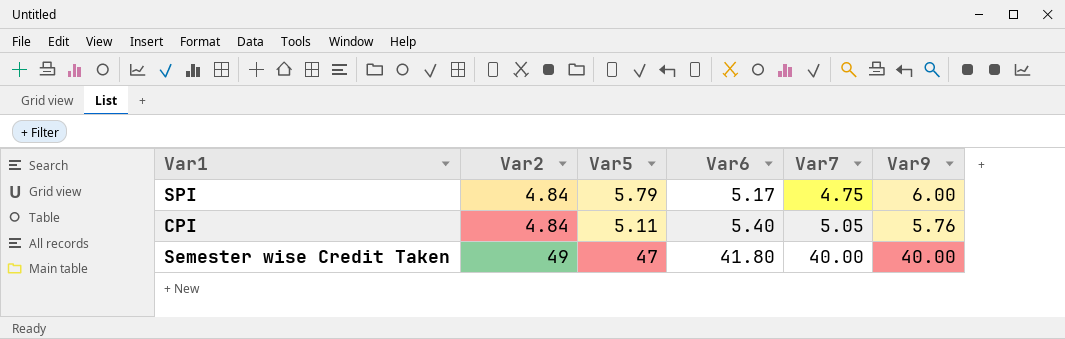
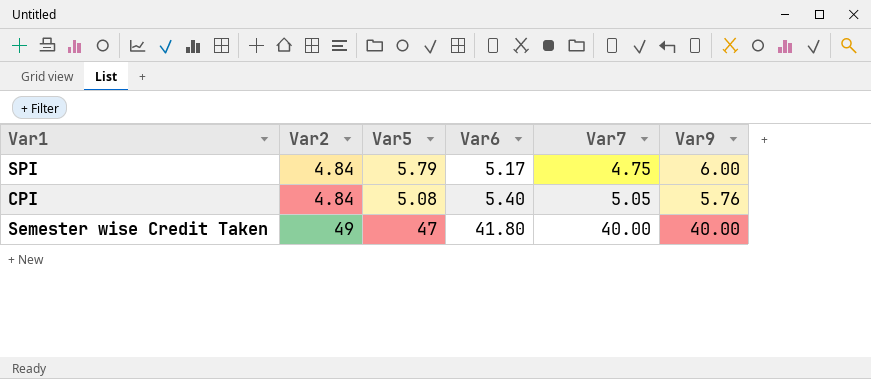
CPI | Var5: 5.11 -> 5.08

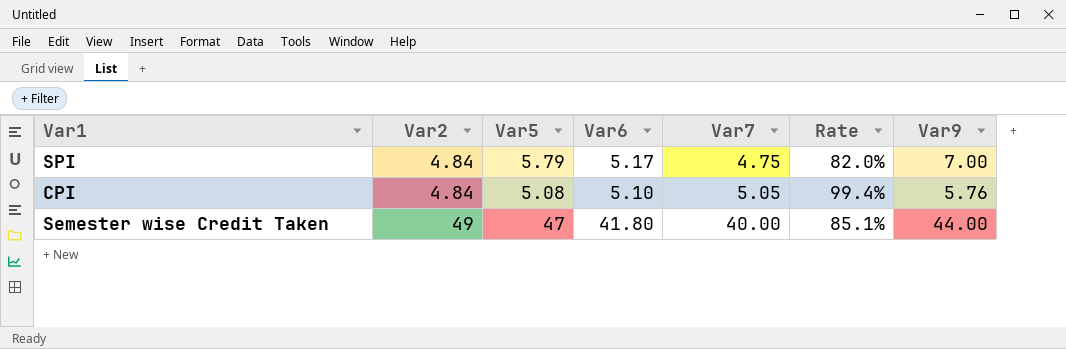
column Rate | formula: none -> [Var7] / [Var5]
SPI | Var9: 6.00 -> 7.00
CPI | Var6: 5.40 -> 5.10
Semester wise Credit Taken | Var9: 40.00 -> 44.00

